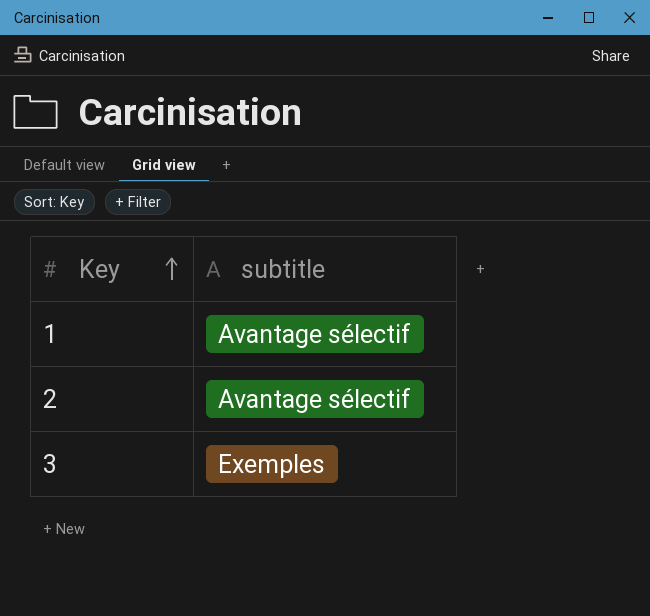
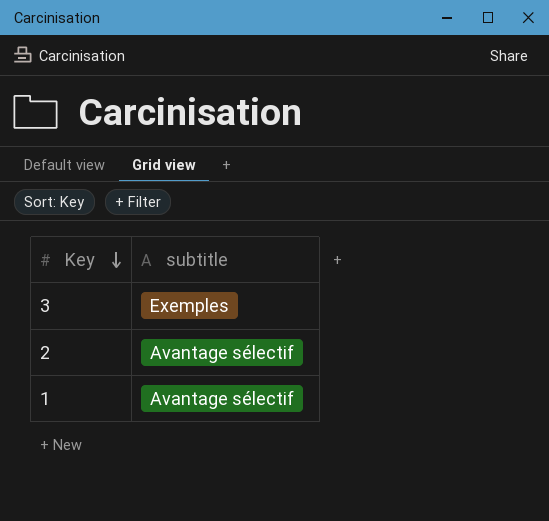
row order: Key ascending -> Key descending

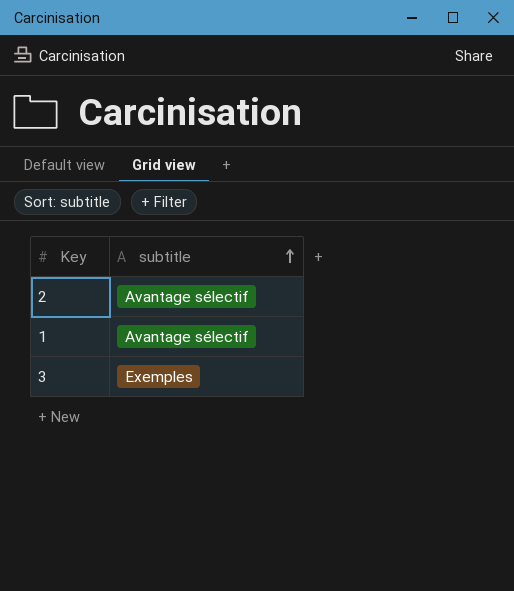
row order: Key descending -> subtitle ascending

